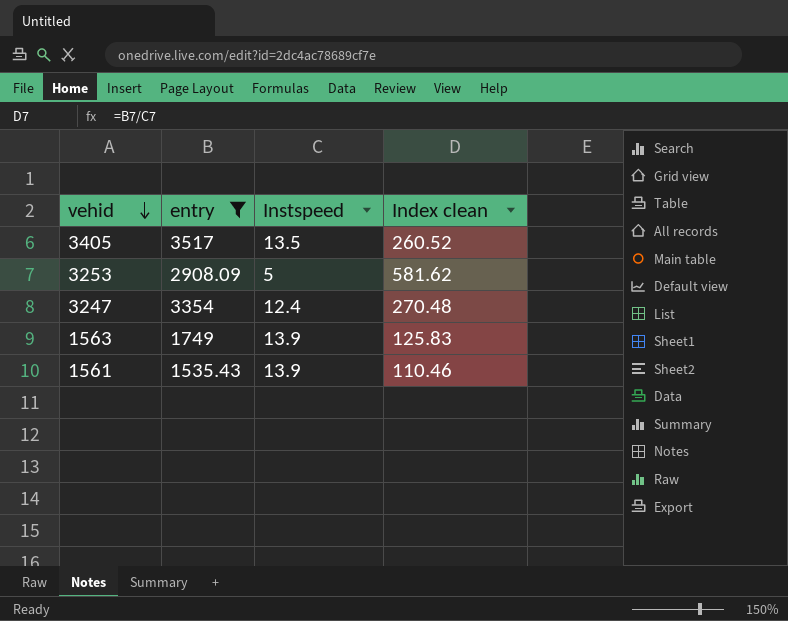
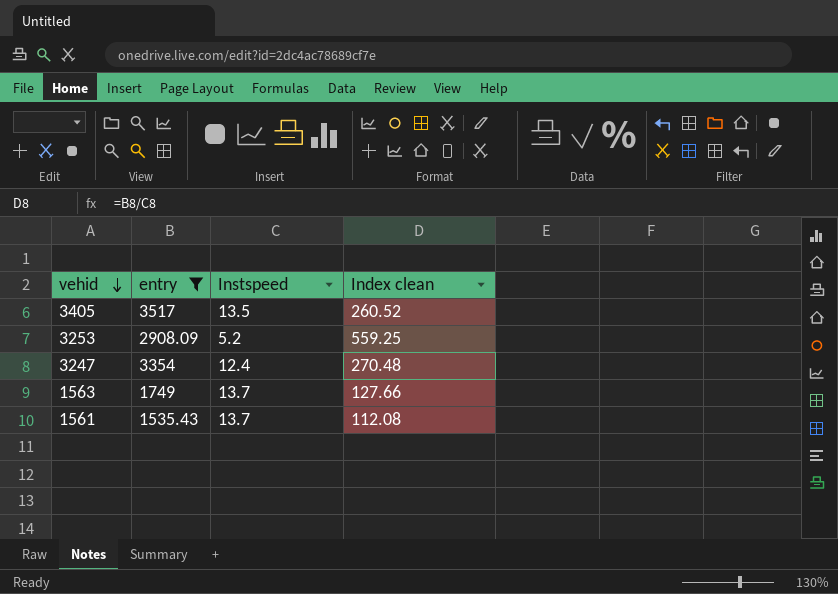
3253 | Instspeed: 5 -> 5.2
3253 | Index clean: 581.62 -> 559.25
1563 | Instspeed: 13.9 -> 13.7
1563 | Index clean: 125.83 -> 127.66
1561 | Instspeed: 13.9 -> 13.7
1561 | Index clean: 110.46 -> 112.08

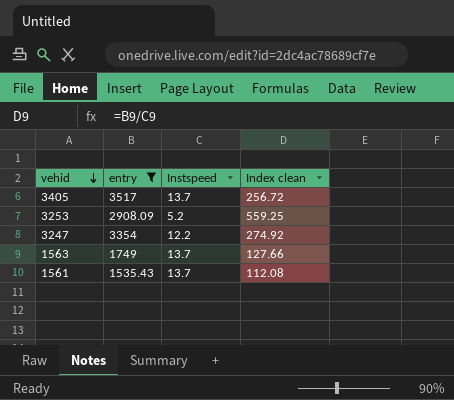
3405 | Instspeed: 13.5 -> 13.7
3405 | Index clean: 260.52 -> 256.72
3247 | Instspeed: 12.4 -> 12.2
3247 | Index clean: 270.48 -> 274.92

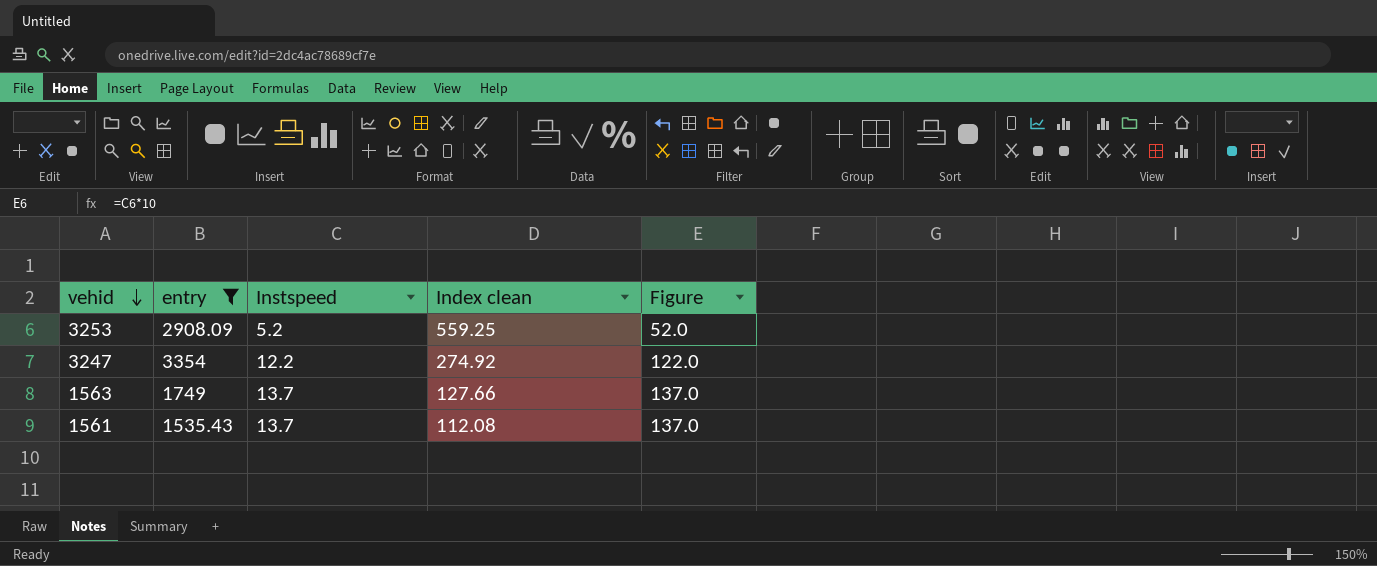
column Figure | formula: none -> [Instspeed] * 10
row 3405: 3517 | 13.7 | 256.72 -> none

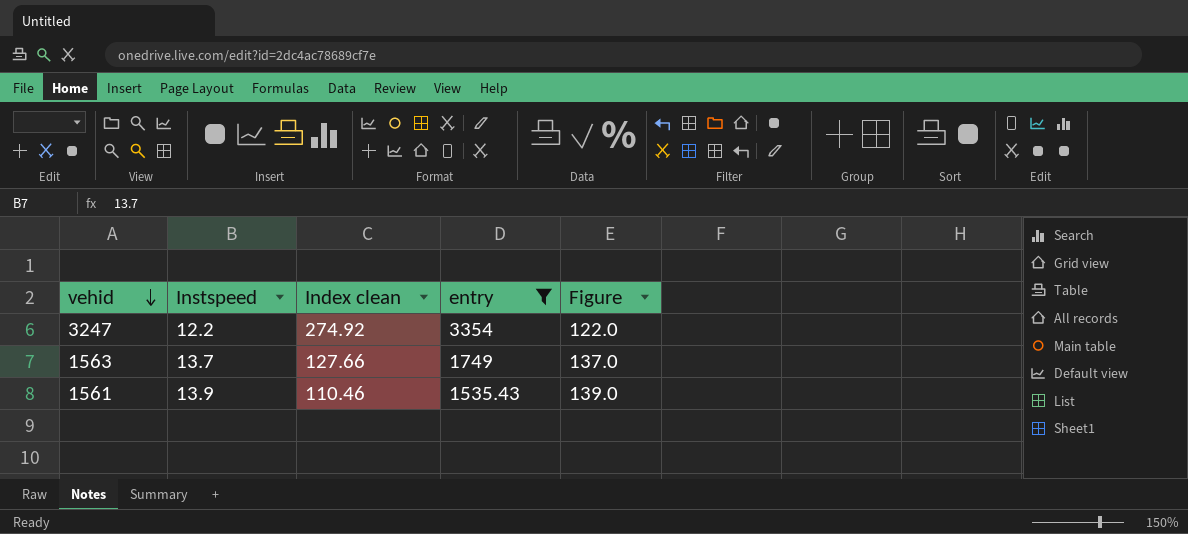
column entry | position: 2 -> 4
row 3253: 2908.09 | 5.2 | 559.25 | 52.0 -> none
1561 | Instspeed: 13.7 -> 13.9
1561 | Index clean: 112.08 -> 110.46
1561 | Figure: 137.0 -> 139.0

